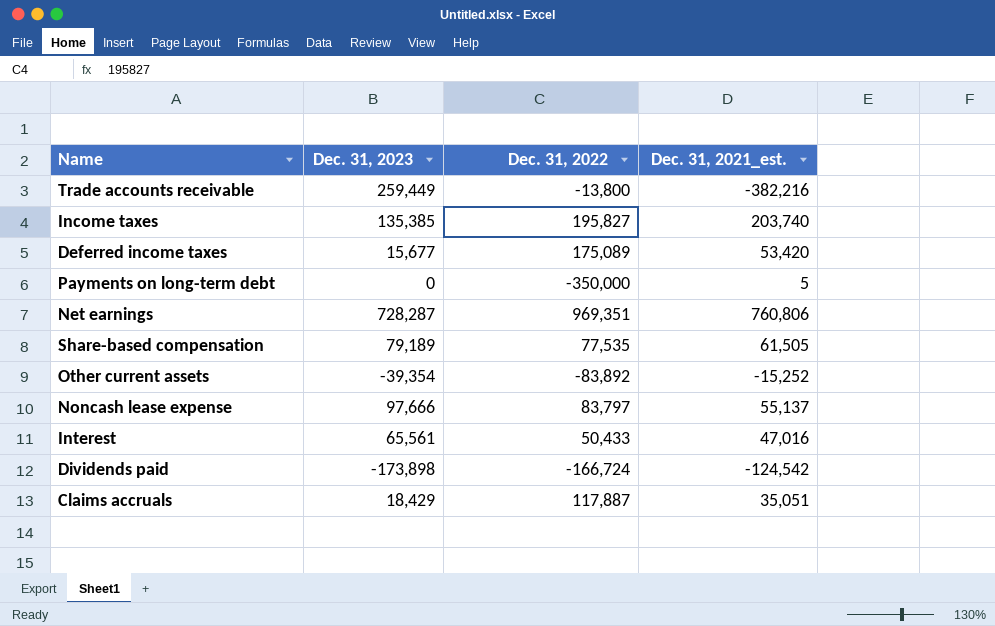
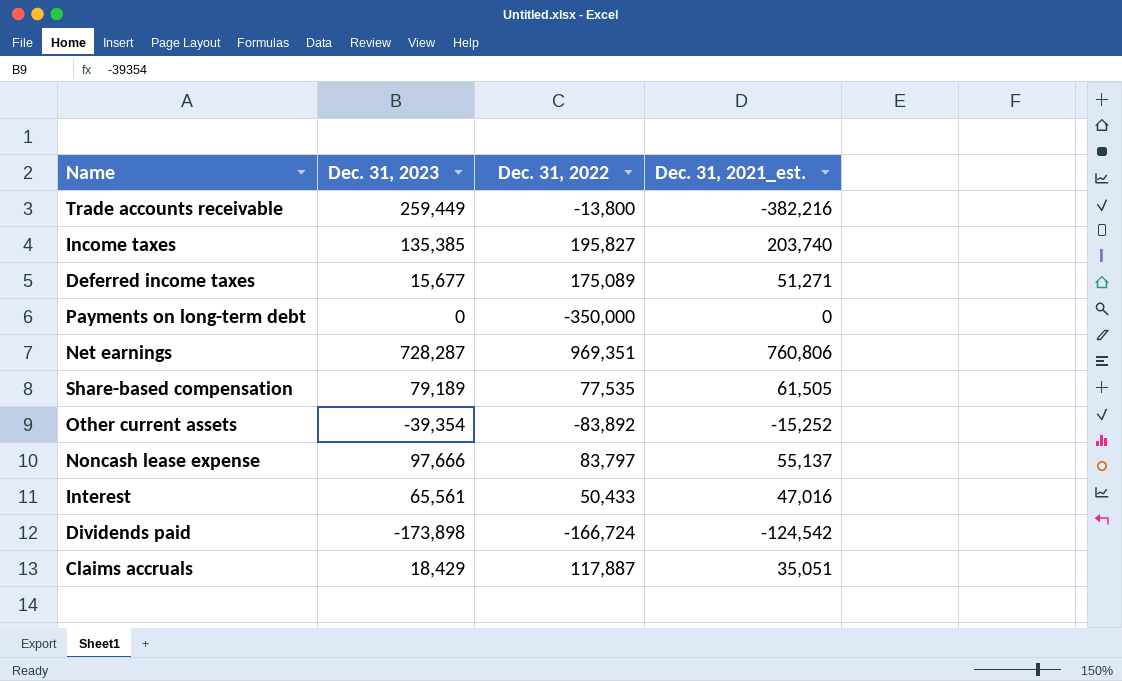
Deferred income taxes | Dec. 31, 2021_est.: 53,420 -> 51,271
Payments on long-term debt | Dec. 31, 2021_est.: 5 -> 0

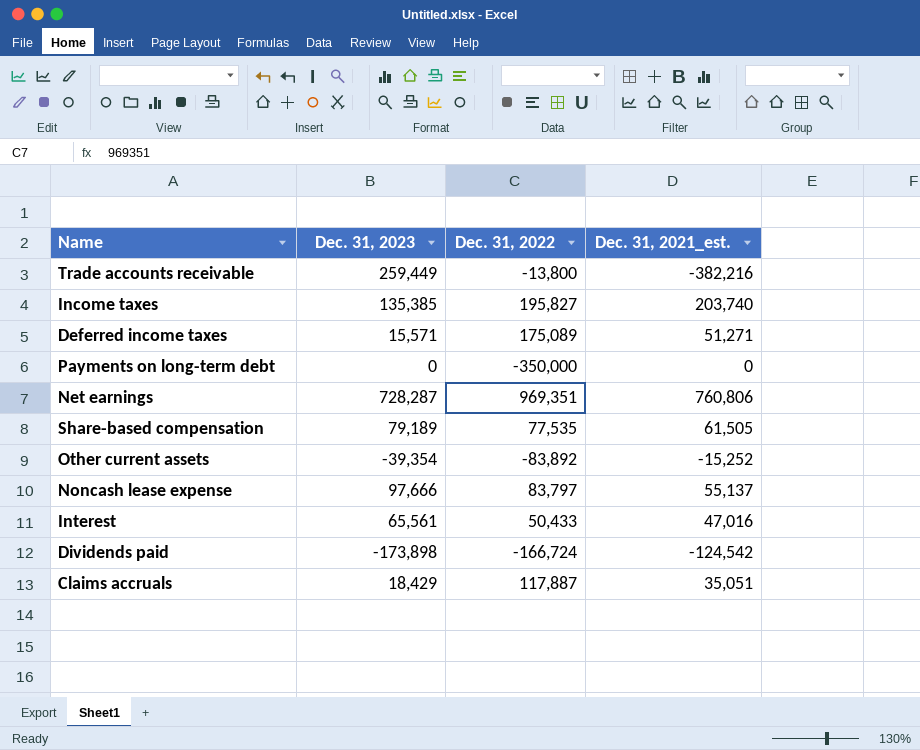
Deferred income taxes | Dec. 31, 2023: 15,677 -> 15,571

